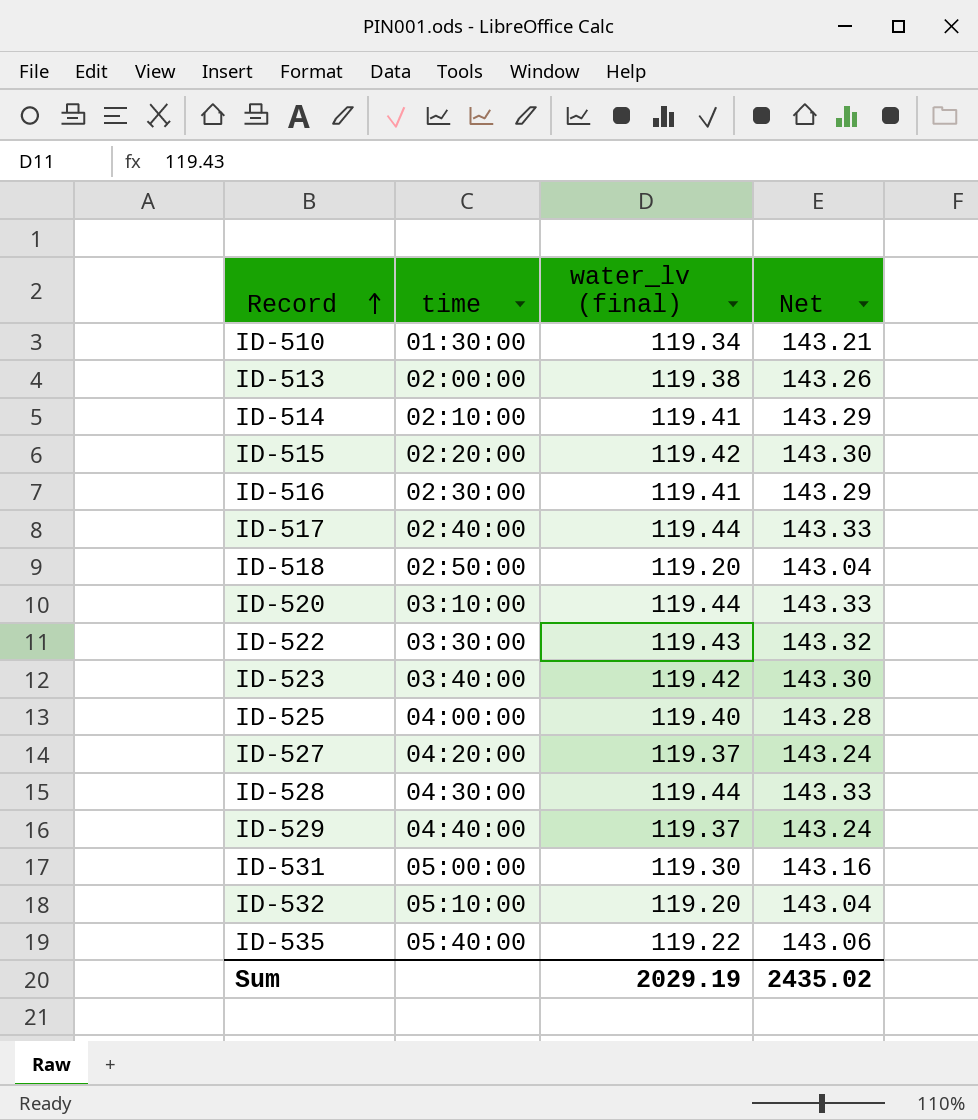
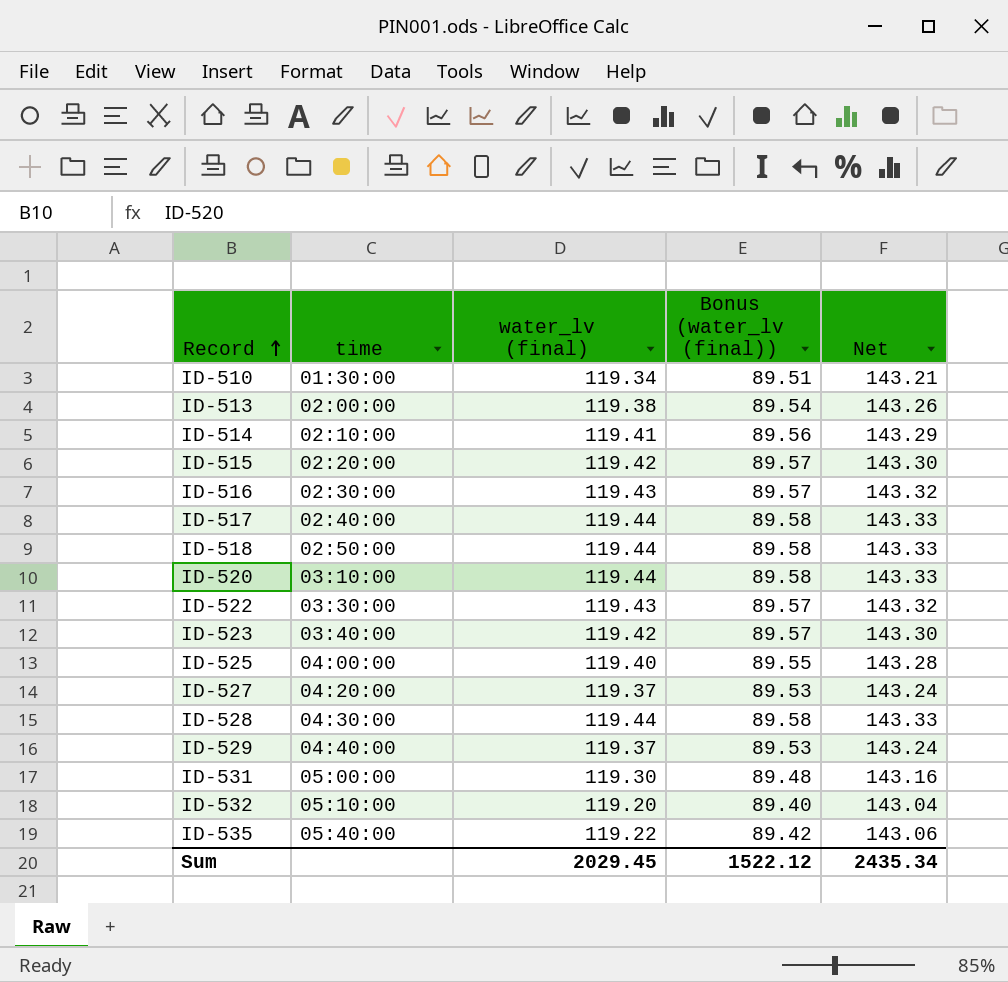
column Bonus (water_lv (final)) | formula: none -> [water_lv (final)] * 0.75
ID-516 | water_lv (final): 119.41 -> 119.43
ID-516 | Net: 143.29 -> 143.32
ID-518 | water_lv (final): 119.20 -> 119.44
ID-518 | Net: 143.04 -> 143.33
Sum | water_lv (final): 2029.19 -> 2029.45
Sum | Net: 2435.02 -> 2435.34

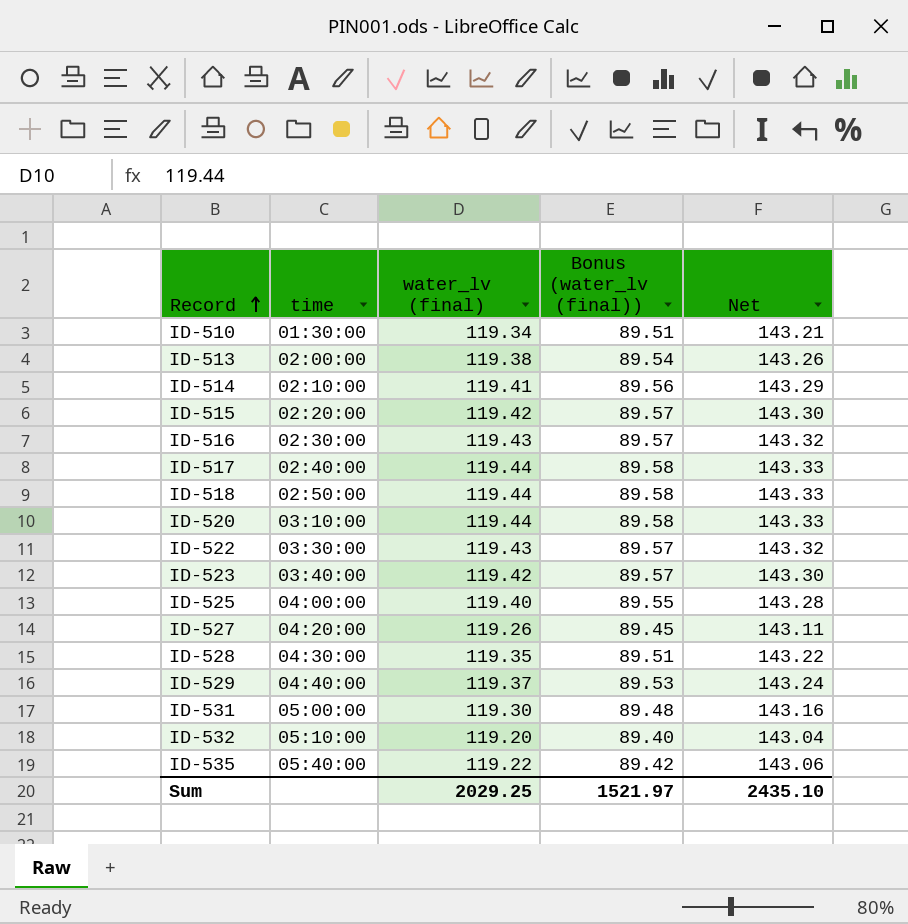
ID-527 | water_lv (final): 119.37 -> 119.26
ID-527 | Bonus (water_lv (final)): 89.53 -> 89.45
ID-527 | Net: 143.24 -> 143.11
ID-528 | water_lv (final): 119.44 -> 119.35
ID-528 | Bonus (water_lv (final)): 89.58 -> 89.51
ID-528 | Net: 143.33 -> 143.22
Sum | water_lv (final): 2029.45 -> 2029.25
Sum | Bonus (water_lv (final)): 1522.12 -> 1521.97
Sum | Net: 2435.34 -> 2435.10

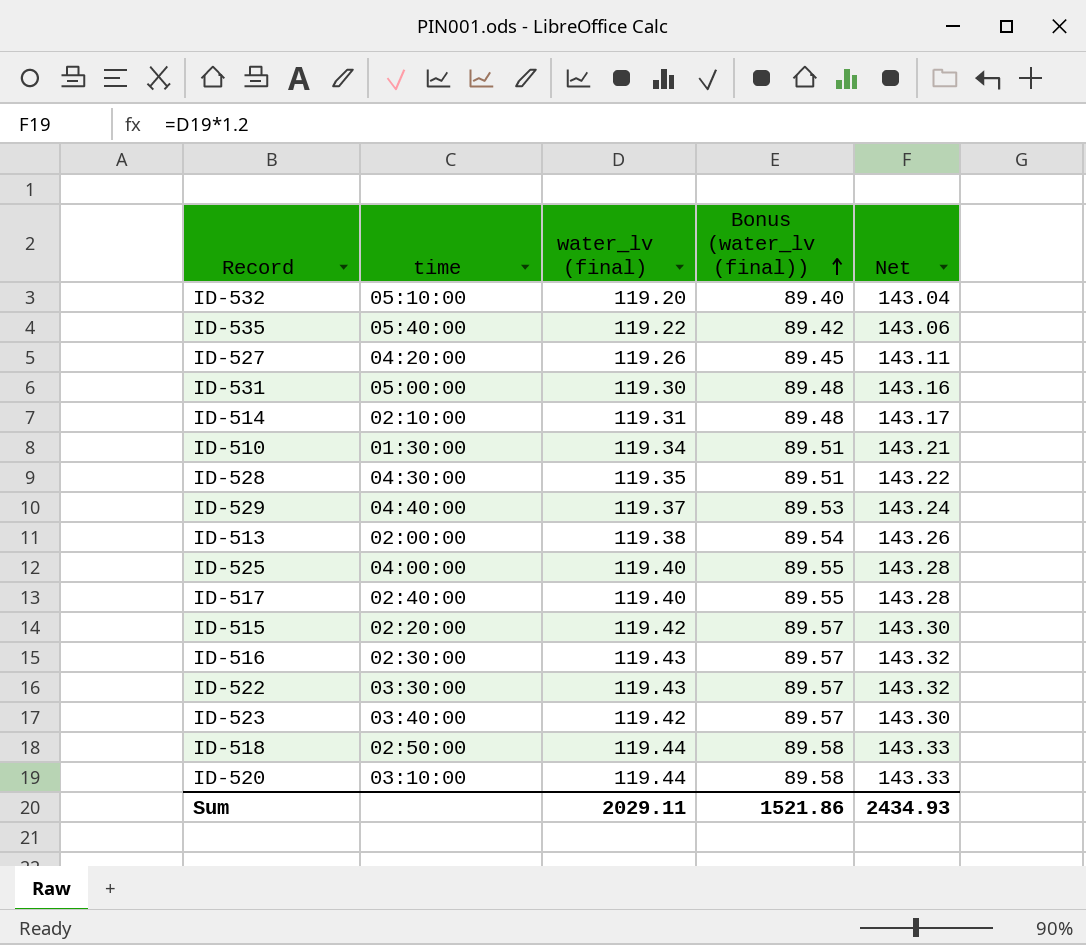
row order: Record ascending -> Bonus (water_lv (final)) ascending
ID-514 | water_lv (final): 119.41 -> 119.31
ID-514 | Bonus (water_lv (final)): 89.56 -> 89.48
ID-514 | Net: 143.29 -> 143.17
ID-517 | water_lv (final): 119.44 -> 119.40
ID-517 | Bonus (water_lv (final)): 89.58 -> 89.55
ID-517 | Net: 143.33 -> 143.28
Sum | water_lv (final): 2029.25 -> 2029.11
Sum | Bonus (water_lv (final)): 1521.97 -> 1521.86
Sum | Net: 2435.10 -> 2434.93

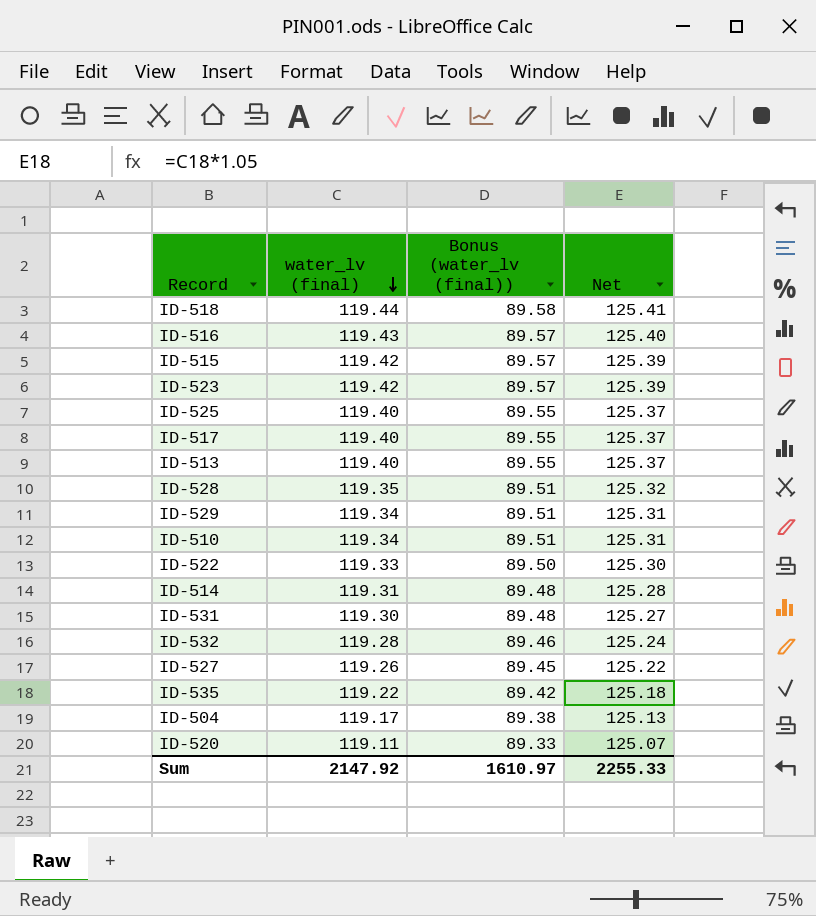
row order: Bonus (water_lv (final)) ascending -> water_lv (final) descending
column time | position: 2 -> none
column Net | formula: [water_lv (final)] * 1.2 -> [water_lv (final)] * 1.05
ID-513 | water_lv (final): 119.38 -> 119.40
ID-513 | Bonus (water_lv (final)): 89.54 -> 89.55
ID-529 | water_lv (final): 119.37 -> 119.34
ID-529 | Bonus (water_lv (final)): 89.53 -> 89.51
ID-522 | water_lv (final): 119.43 -> 119.33
ID-522 | Bonus (water_lv (final)): 89.57 -> 89.50
ID-532 | water_lv (final): 119.20 -> 119.28
ID-532 | Bonus (water_lv (final)): 89.40 -> 89.46
row ID-504: none -> 119.17 | 89.38 | 125.13
ID-520 | water_lv (final): 119.44 -> 119.11
ID-520 | Bonus (water_lv (final)): 89.58 -> 89.33
Sum | water_lv (final): 2029.11 -> 2147.92
Sum | Bonus (water_lv (final)): 1521.86 -> 1610.97
Sum | Net: 2434.93 -> 2255.33

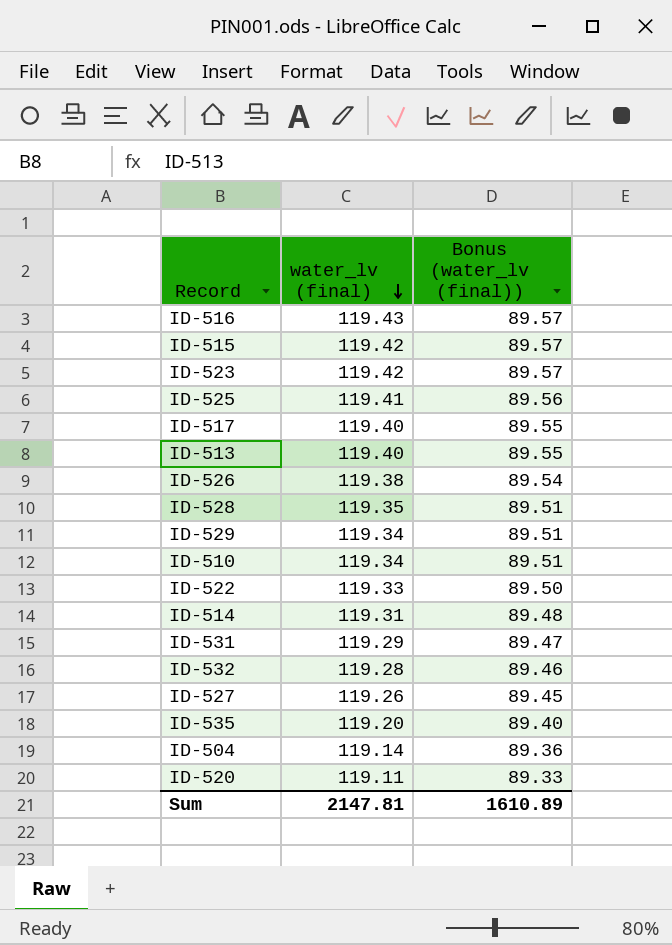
column Net | formula: [water_lv (final)] * 1.05 -> none
row ID-518: 119.44 | 89.58 | 125.41 -> none
ID-525 | water_lv (final): 119.40 -> 119.41
ID-525 | Bonus (water_lv (final)): 89.55 -> 89.56
row ID-526: none -> 119.38 | 89.54
ID-531 | water_lv (final): 119.30 -> 119.29
ID-531 | Bonus (water_lv (final)): 89.48 -> 89.47
ID-535 | water_lv (final): 119.22 -> 119.20
ID-535 | Bonus (water_lv (final)): 89.42 -> 89.40
ID-504 | water_lv (final): 119.17 -> 119.14
ID-504 | Bonus (water_lv (final)): 89.38 -> 89.36
Sum | water_lv (final): 2147.92 -> 2147.81
Sum | Bonus (water_lv (final)): 1610.97 -> 1610.89

